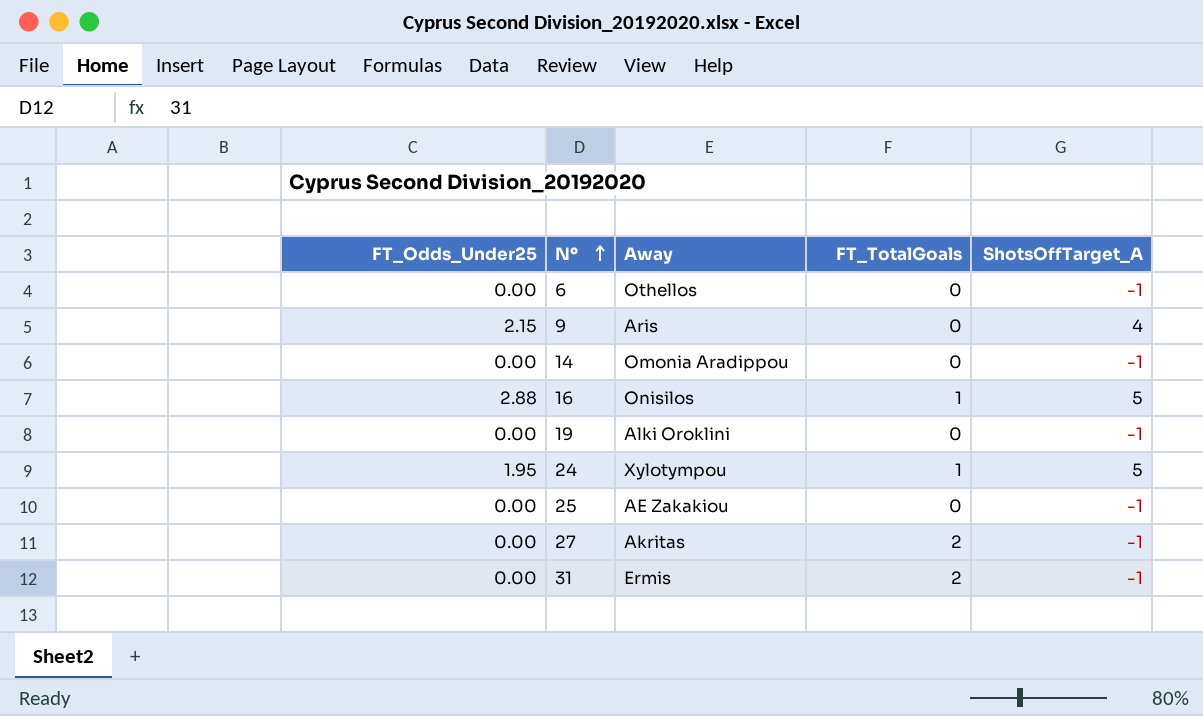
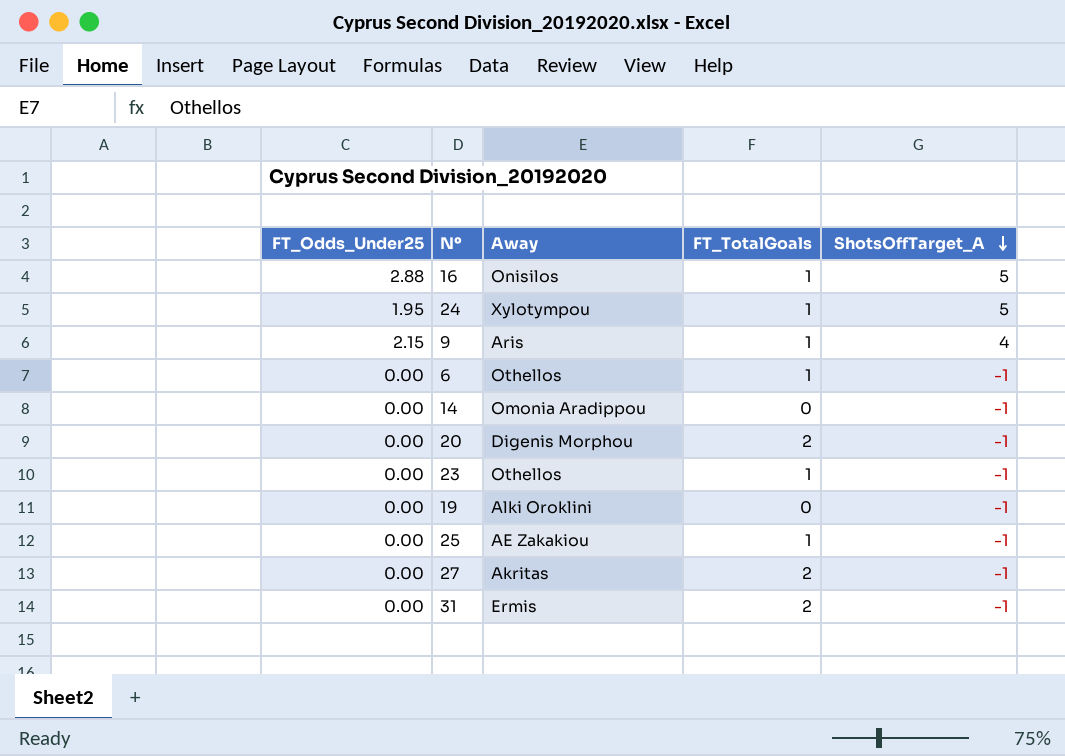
row order: Nº ascending -> ShotsOffTarget_A descending
9 | FT_TotalGoals: 0 -> 1
6 | FT_TotalGoals: 0 -> 1
row 20: none -> 0.00 | Digenis Morphou | 2 | -1
row 23: none -> 0.00 | Othellos | 1 | -1
25 | FT_TotalGoals: 0 -> 1

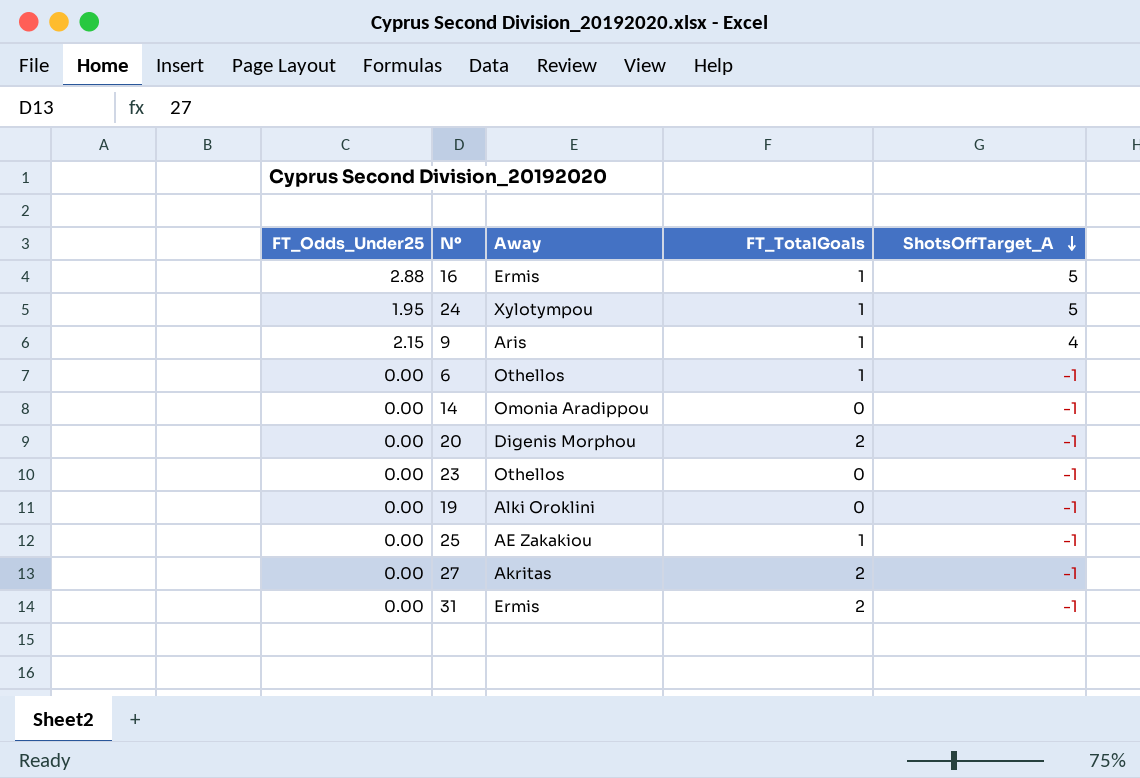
16 | Away: Onisilos -> Ermis
23 | FT_TotalGoals: 1 -> 0

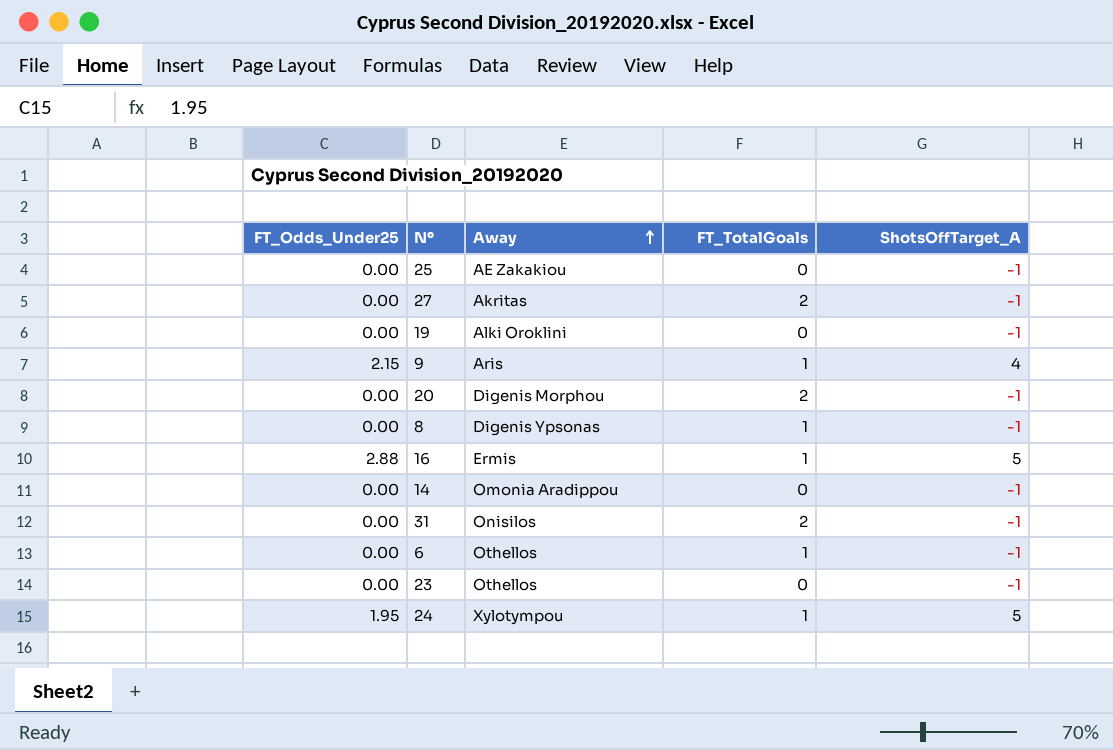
row order: ShotsOffTarget_A descending -> Away ascending
25 | FT_TotalGoals: 1 -> 0
row 8: none -> 0.00 | Digenis Ypsonas | 1 | -1
31 | Away: Ermis -> Onisilos

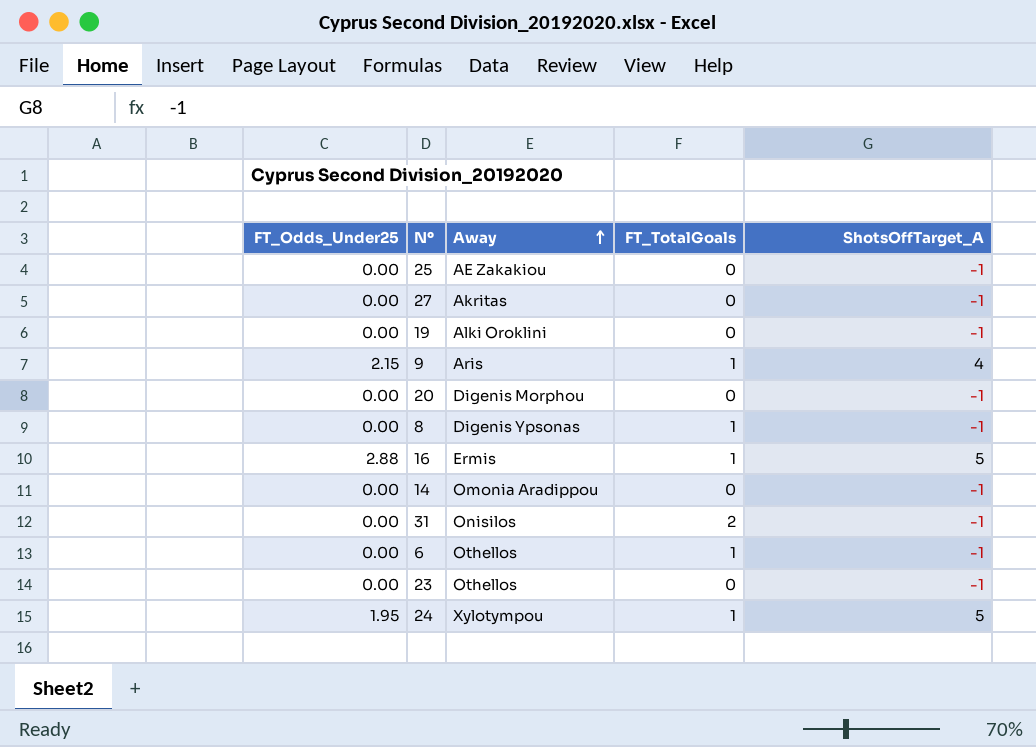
27 | FT_TotalGoals: 2 -> 0
20 | FT_TotalGoals: 2 -> 0

